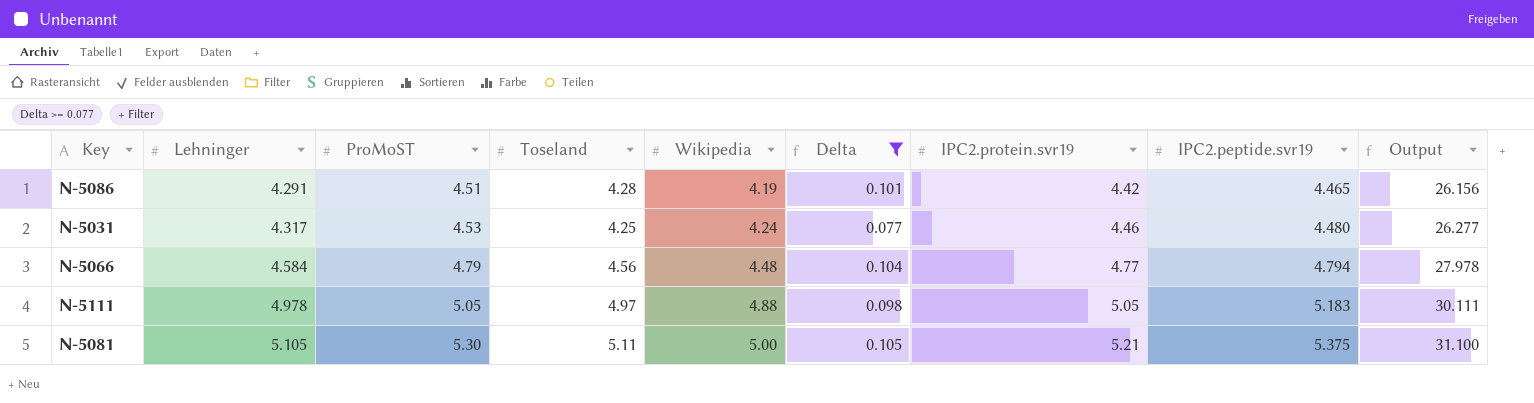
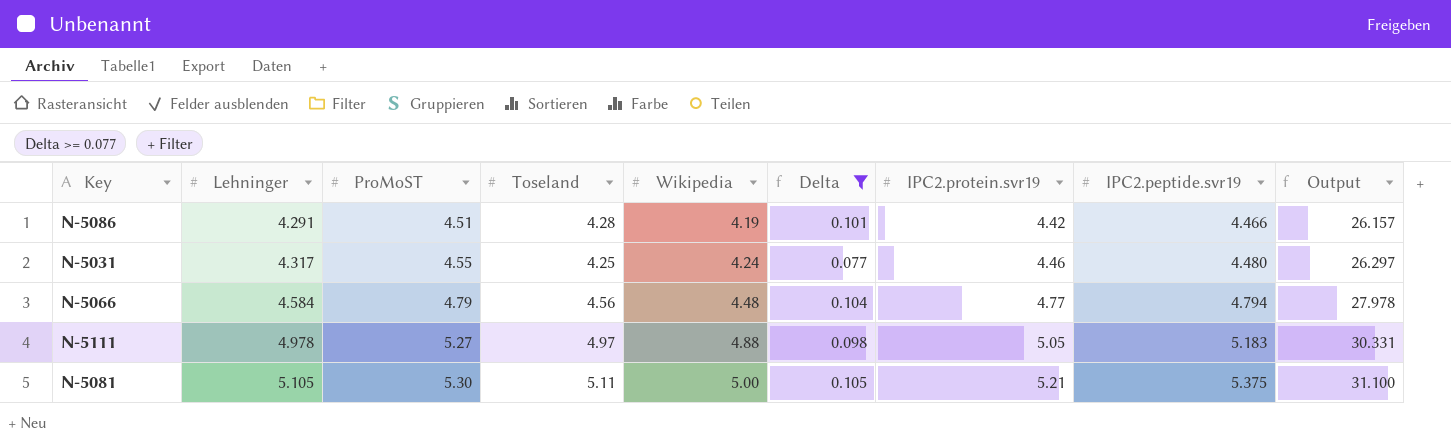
N-5086 | IPC2.peptide.svr19: 4.465 -> 4.466
N-5086 | Output: 26.156 -> 26.157
N-5031 | ProMoST: 4.53 -> 4.55
N-5031 | Output: 26.277 -> 26.297
N-5111 | ProMoST: 5.05 -> 5.27
N-5111 | Output: 30.111 -> 30.331

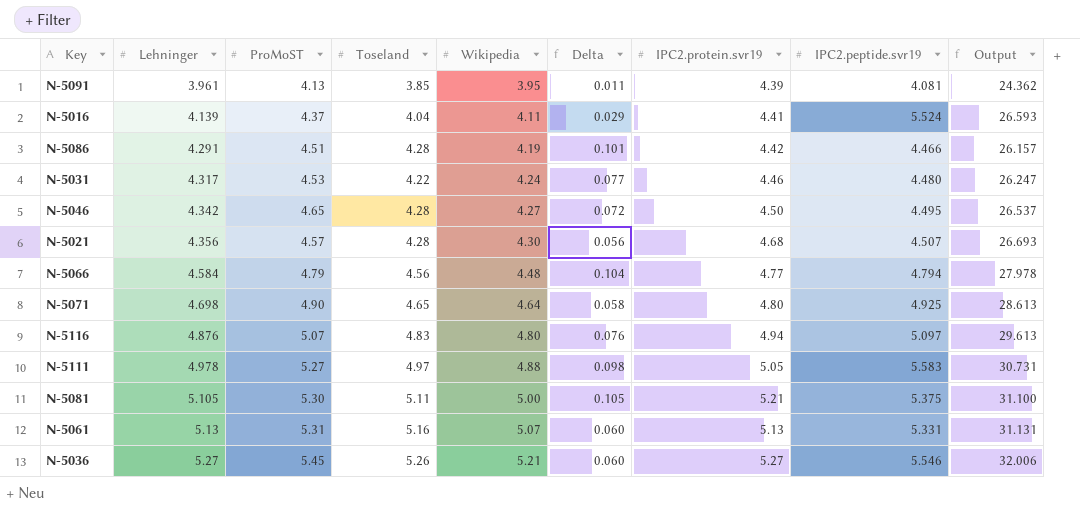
filter: Delta >= 0.077 -> none
N-5031 | ProMoST: 4.55 -> 4.53
N-5031 | Toseland: 4.25 -> 4.22
N-5031 | Output: 26.297 -> 26.247
N-5111 | IPC2.peptide.svr19: 5.183 -> 5.583
N-5111 | Output: 30.331 -> 30.731

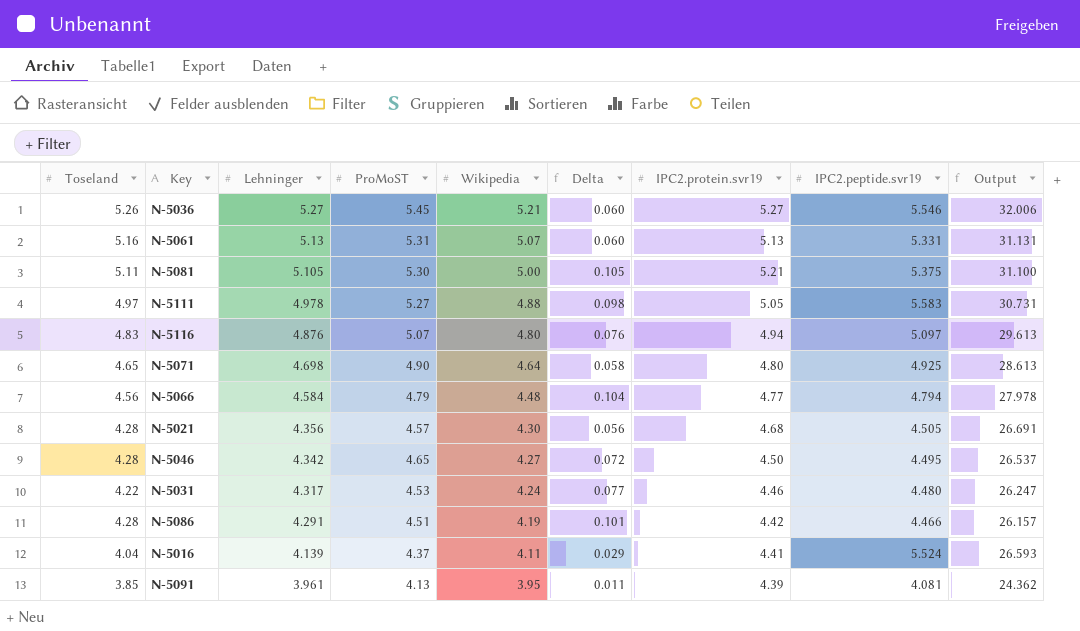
row order: Lehninger ascending -> Lehninger descending
column Toseland | position: 4 -> 1
N-5021 | IPC2.peptide.svr19: 4.507 -> 4.505
N-5021 | Output: 26.693 -> 26.691

